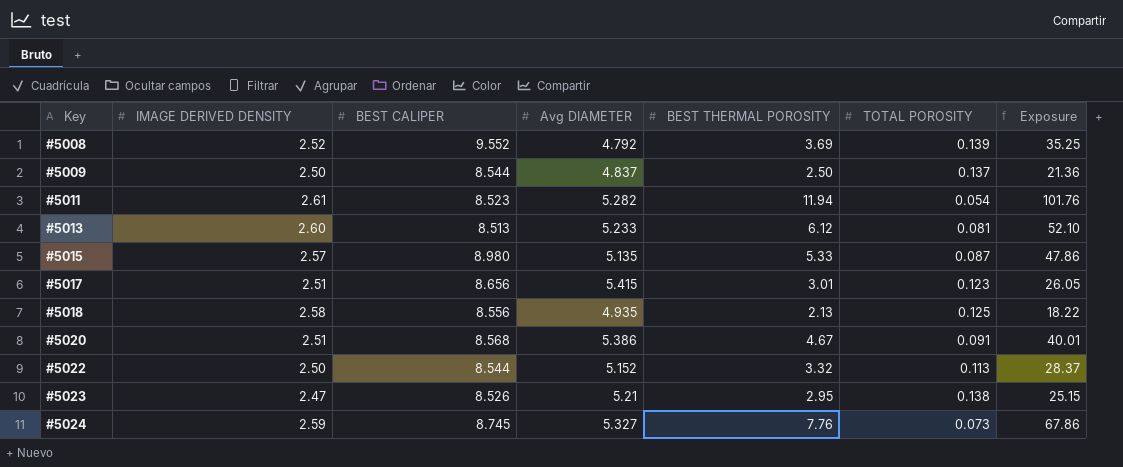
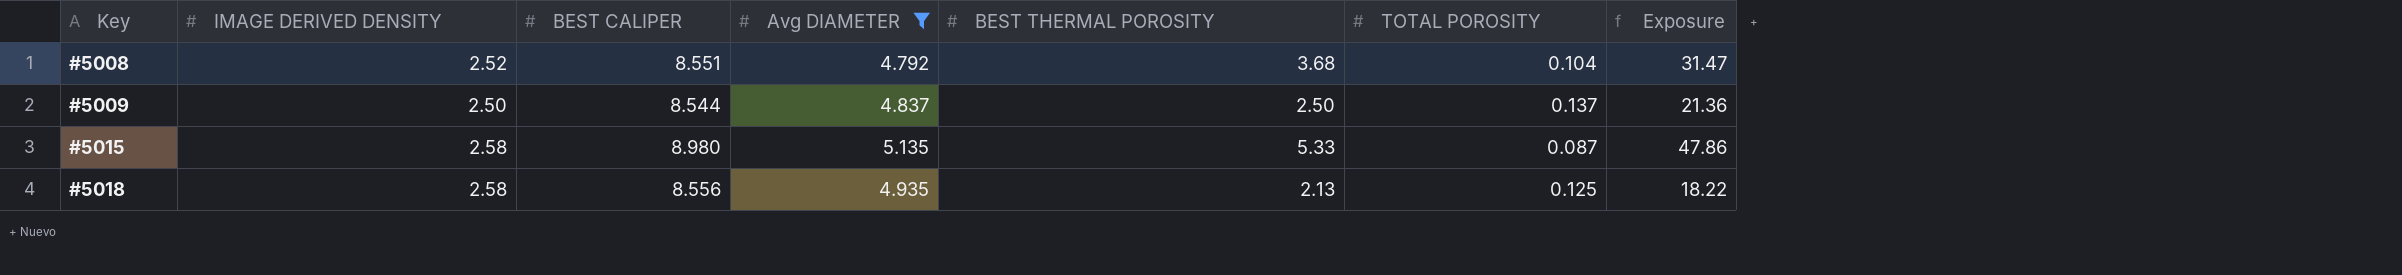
filter: none -> Avg DIAMETER <= 5.135
#5008 | BEST CALIPER: 9.552 -> 8.551
#5008 | BEST THERMAL POROSITY: 3.69 -> 3.68
#5008 | TOTAL POROSITY: 0.139 -> 0.104
#5008 | Exposure: 35.25 -> 31.47
#5015 | IMAGE DERIVED DENSITY: 2.57 -> 2.58

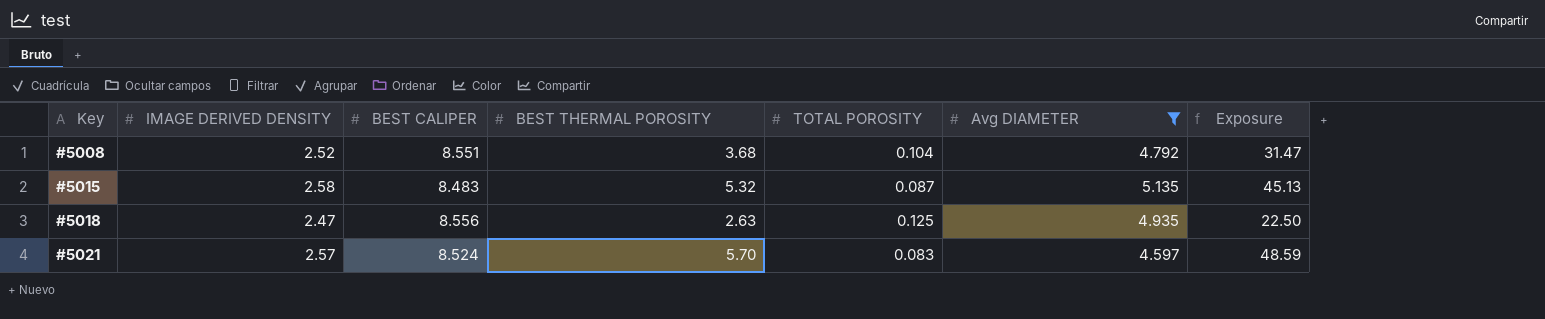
column Avg DIAMETER | position: 4 -> 6
row #5009: 2.50 | 8.544 | 4.837 | 2.50 | 0.137 | 21.36 -> none
#5015 | BEST CALIPER: 8.980 -> 8.483
#5015 | BEST THERMAL POROSITY: 5.33 -> 5.32
#5015 | Exposure: 47.86 -> 45.13
#5018 | IMAGE DERIVED DENSITY: 2.58 -> 2.47
#5018 | BEST THERMAL POROSITY: 2.13 -> 2.63
#5018 | Exposure: 18.22 -> 22.50
row #5021: none -> 2.57 | 8.524 | 5.70 | 0.083 | 4.597 | 48.59

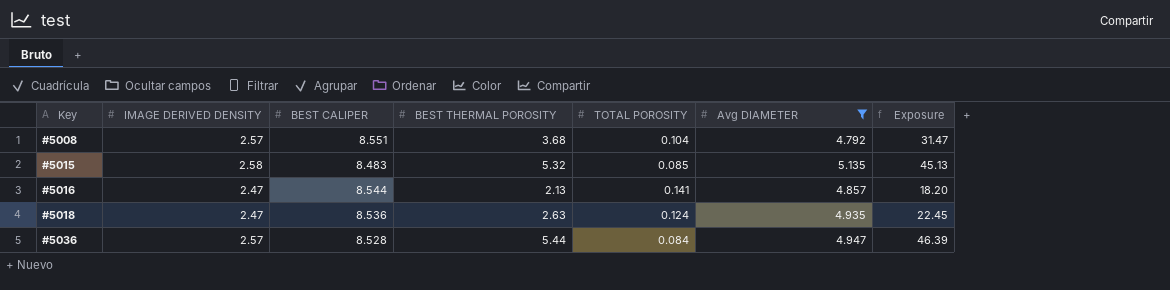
row #5021: 2.57 | 8.524 | 5.70 | 0.083 | 4.597 | 48.59 -> none
#5008 | IMAGE DERIVED DENSITY: 2.52 -> 2.57
#5015 | TOTAL POROSITY: 0.087 -> 0.085
row #5016: none -> 2.47 | 8.544 | 2.13 | 0.141 | 4.857 | 18.20
#5018 | BEST CALIPER: 8.556 -> 8.536
#5018 | TOTAL POROSITY: 0.125 -> 0.124
#5018 | Exposure: 22.50 -> 22.45
row #5036: none -> 2.57 | 8.528 | 5.44 | 0.084 | 4.947 | 46.39

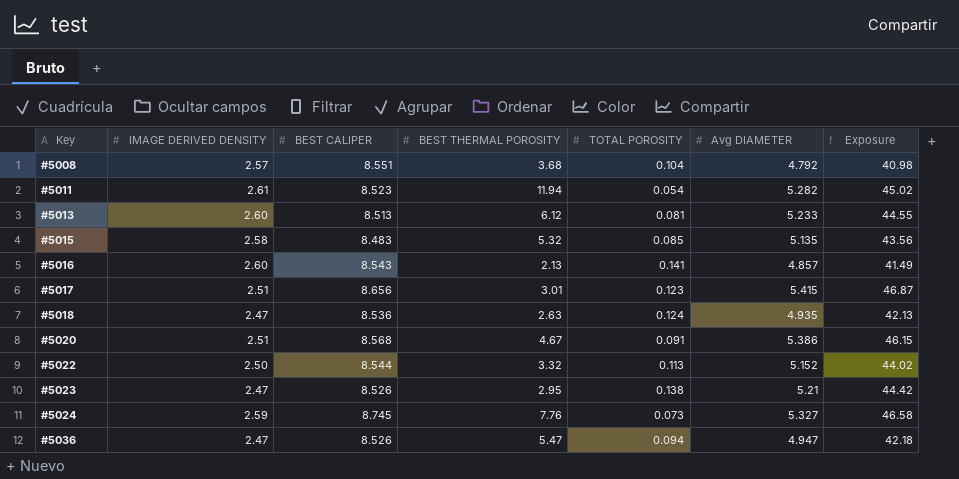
filter: Avg DIAMETER <= 5.135 -> none
column Exposure | formula: [BEST CALIPER] * [BEST THERMAL POROSITY] -> [BEST CALIPER] * [Avg DIAMETER]
#5016 | IMAGE DERIVED DENSITY: 2.47 -> 2.60
#5016 | BEST CALIPER: 8.544 -> 8.543
#5036 | IMAGE DERIVED DENSITY: 2.57 -> 2.47
#5036 | BEST CALIPER: 8.528 -> 8.526
#5036 | BEST THERMAL POROSITY: 5.44 -> 5.47
#5036 | TOTAL POROSITY: 0.084 -> 0.094

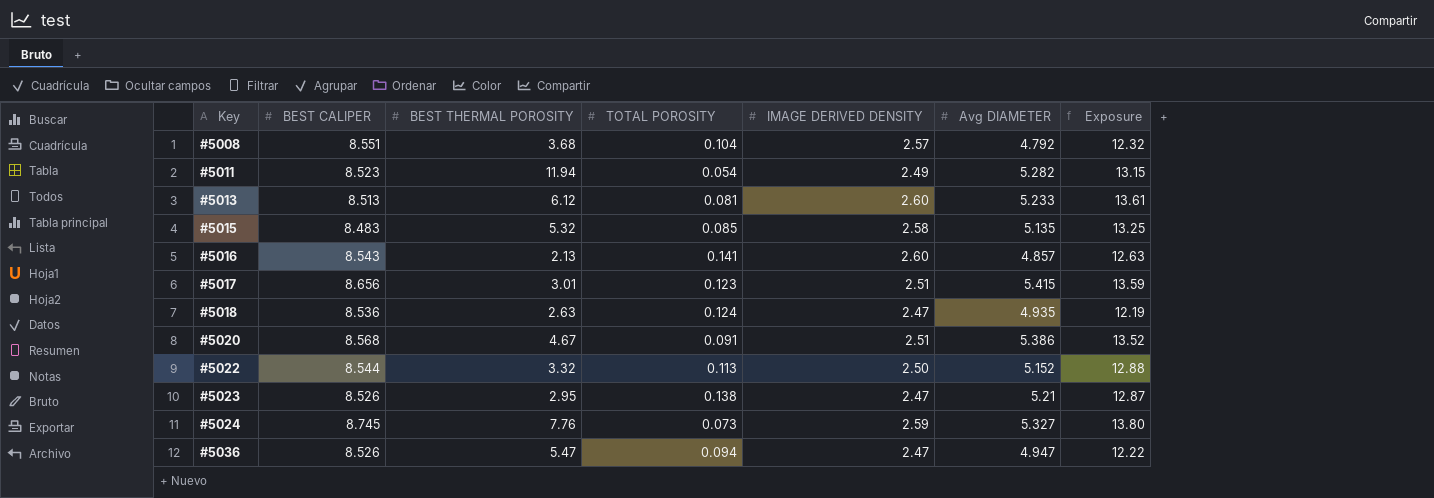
column IMAGE DERIVED DENSITY | position: 2 -> 5
column Exposure | formula: [BEST CALIPER] * [Avg DIAMETER] -> [IMAGE DERIVED DENSITY] * [Avg DIAMETER]
#5011 | IMAGE DERIVED DENSITY: 2.61 -> 2.49

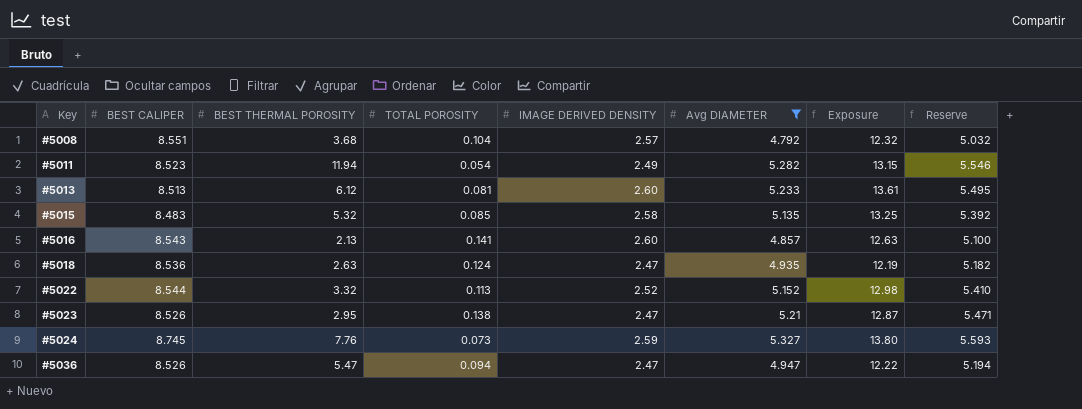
filter: none -> Avg DIAMETER <= 5.327
column Reserve | formula: none -> [Avg DIAMETER] * 1.05
#5022 | IMAGE DERIVED DENSITY: 2.50 -> 2.52
#5022 | Exposure: 12.88 -> 12.98

